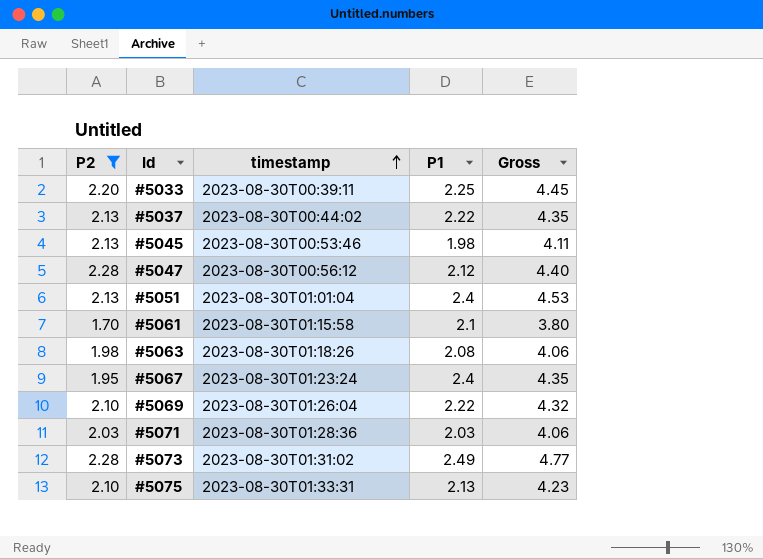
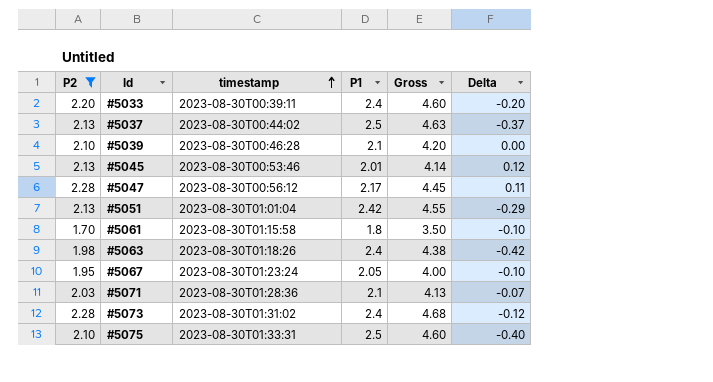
column Delta | formula: none -> [P2] - [P1]
row #5069: 2.10 | 2023-08-30T01:26:04 | 2.22 | 4.32 -> none
#5033 | P1: 2.25 -> 2.4
#5033 | Gross: 4.45 -> 4.60
#5037 | P1: 2.22 -> 2.5
#5037 | Gross: 4.35 -> 4.63
row #5039: none -> 2.10 | 2023-08-30T00:46:28 | 2.1 | 4.20 | 0.00
#5045 | P1: 1.98 -> 2.01
#5045 | Gross: 4.11 -> 4.14
#5047 | P1: 2.12 -> 2.17
#5047 | Gross: 4.40 -> 4.45
#5051 | P1: 2.4 -> 2.42
#5051 | Gross: 4.53 -> 4.55
#5061 | P1: 2.1 -> 1.8
#5061 | Gross: 3.80 -> 3.50
#5063 | P1: 2.08 -> 2.4
#5063 | Gross: 4.06 -> 4.38
#5067 | P1: 2.4 -> 2.05
#5067 | Gross: 4.35 -> 4.00
#5071 | P1: 2.03 -> 2.1
#5071 | Gross: 4.06 -> 4.13
#5073 | P1: 2.49 -> 2.4
#5073 | Gross: 4.77 -> 4.68
#5075 | P1: 2.13 -> 2.5
#5075 | Gross: 4.23 -> 4.60

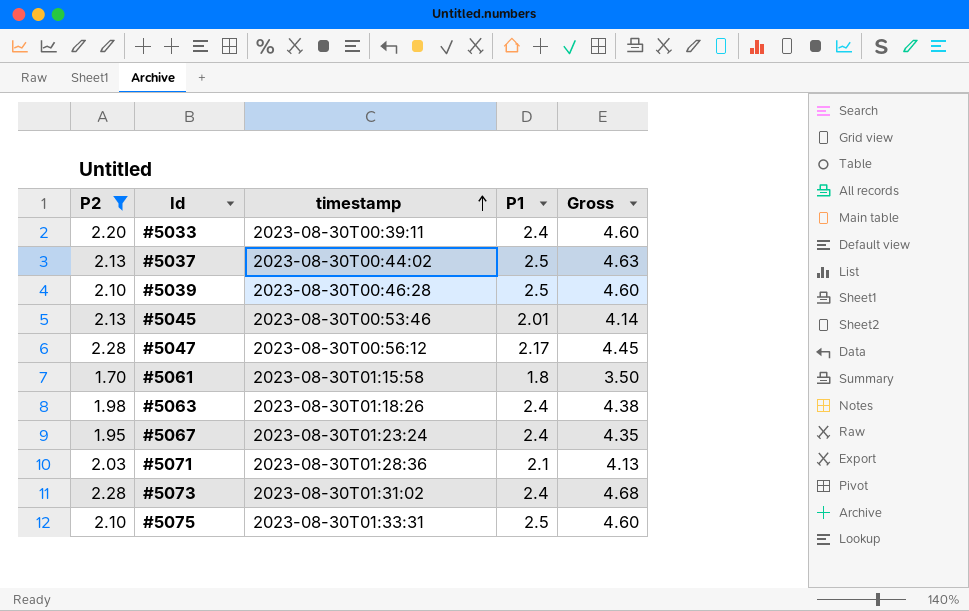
column Delta | formula: [P2] - [P1] -> none
row #5051: 2.13 | 2023-08-30T01:01:04 | 2.42 | 4.55 | -0.29 -> none
#5039 | P1: 2.1 -> 2.5
#5039 | Gross: 4.20 -> 4.60
#5067 | P1: 2.05 -> 2.4
#5067 | Gross: 4.00 -> 4.35

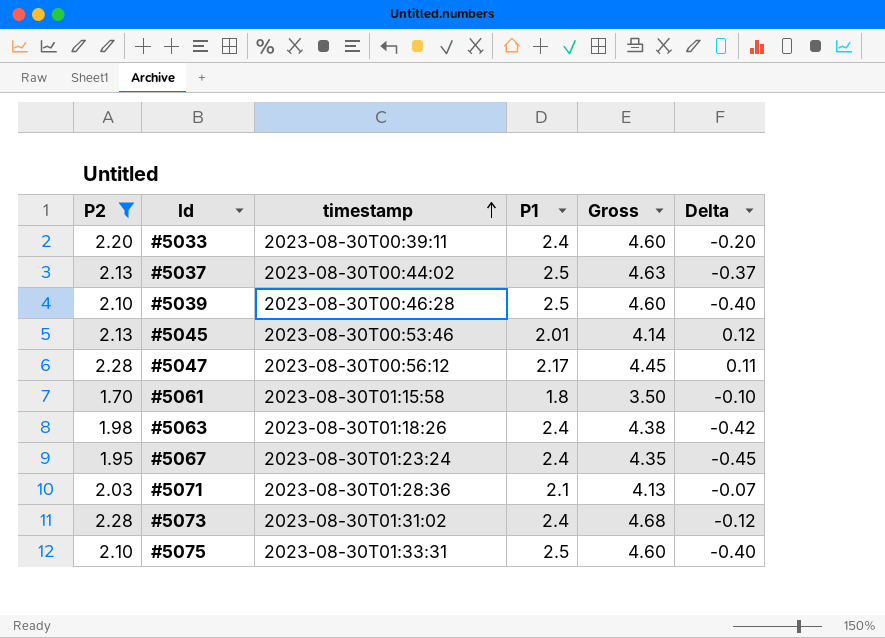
column Delta | formula: none -> [P2] - [P1]

